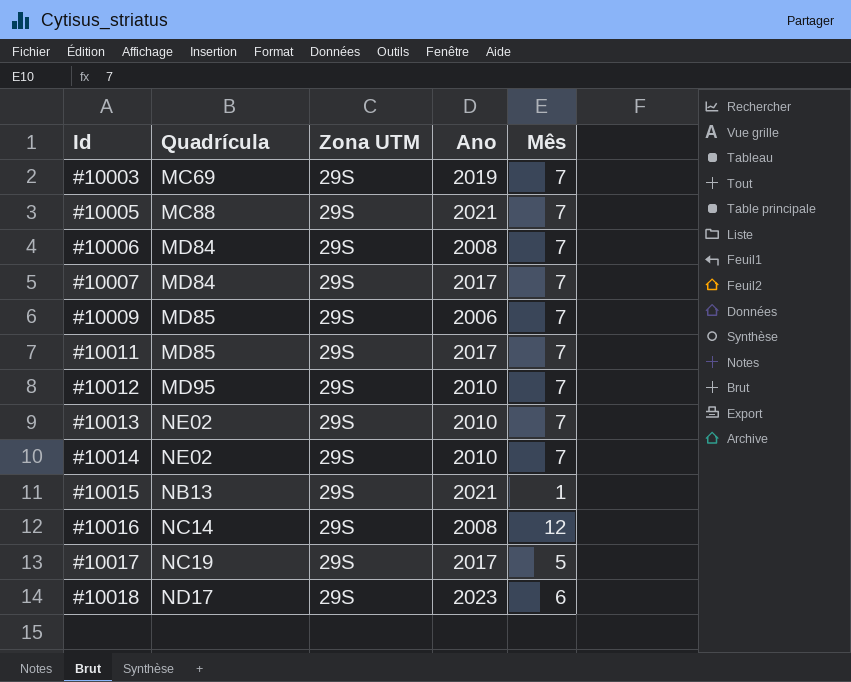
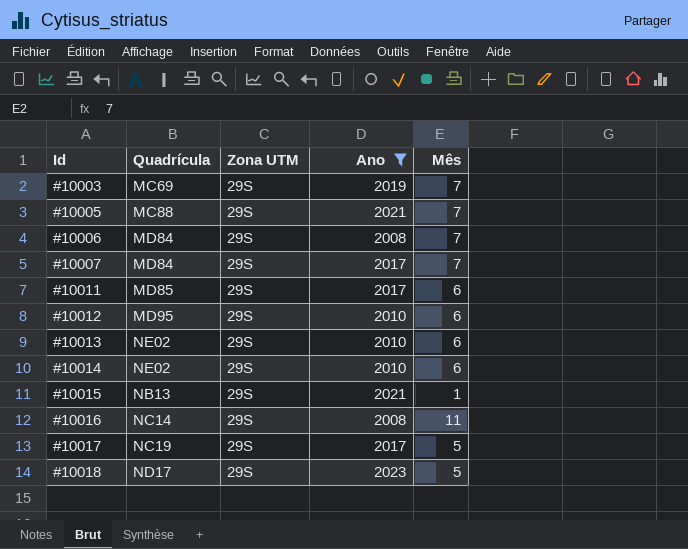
filter: none -> Ano != 2006
#10011 | Mês: 7 -> 6
#10012 | Mês: 7 -> 6
#10013 | Mês: 7 -> 6
#10014 | Mês: 7 -> 6
#10016 | Mês: 12 -> 11
#10018 | Mês: 6 -> 5

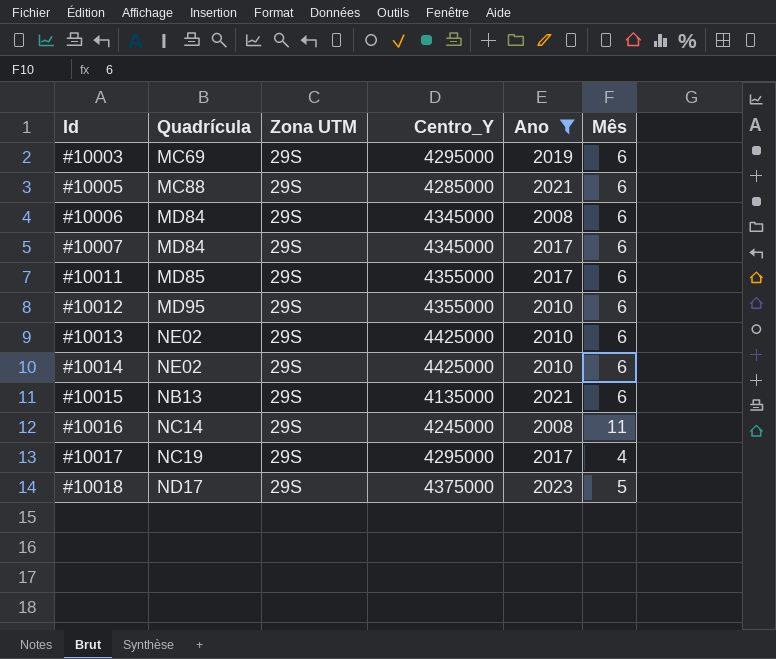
column Centro_Y | position: none -> 4
#10003 | Mês: 7 -> 6
#10005 | Mês: 7 -> 6
#10006 | Mês: 7 -> 6
#10007 | Mês: 7 -> 6
#10015 | Mês: 1 -> 6
#10017 | Mês: 5 -> 4

